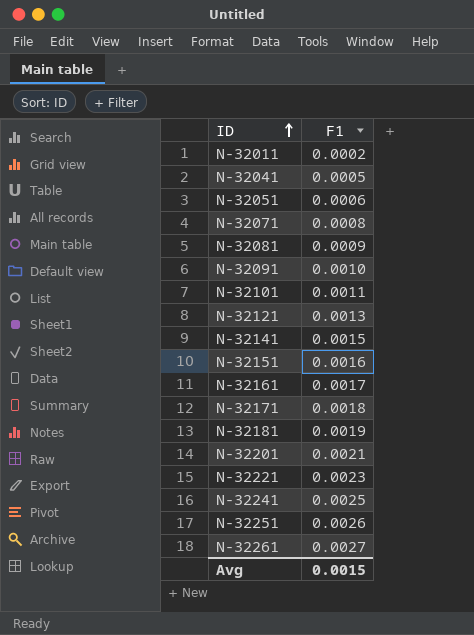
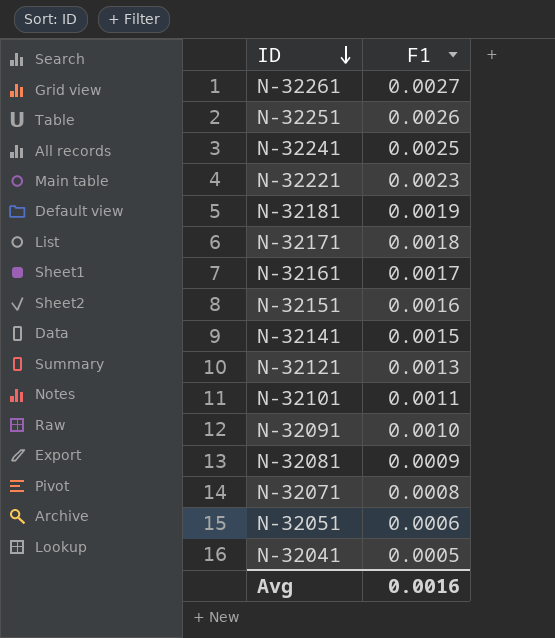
row order: ID ascending -> ID descending
row N-32011: 0.0002 -> none
row N-32201: 0.0021 -> none
Avg | F1: 0.0015 -> 0.0016

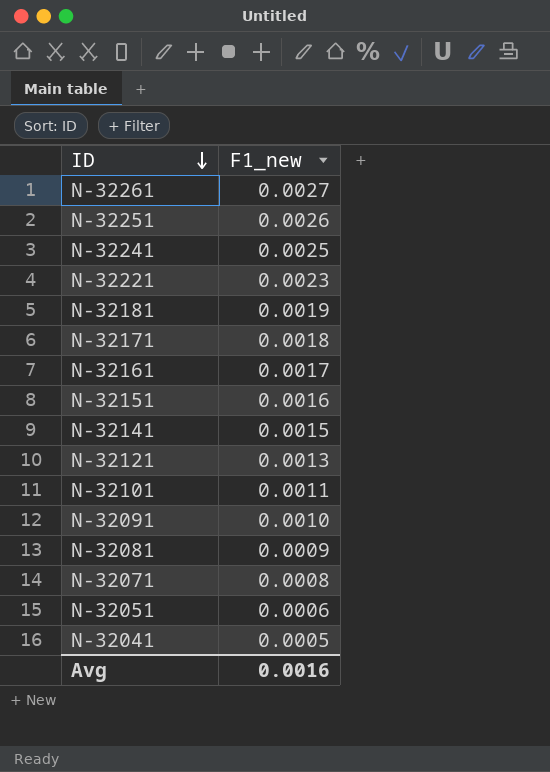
column name: F1 -> F1_new

